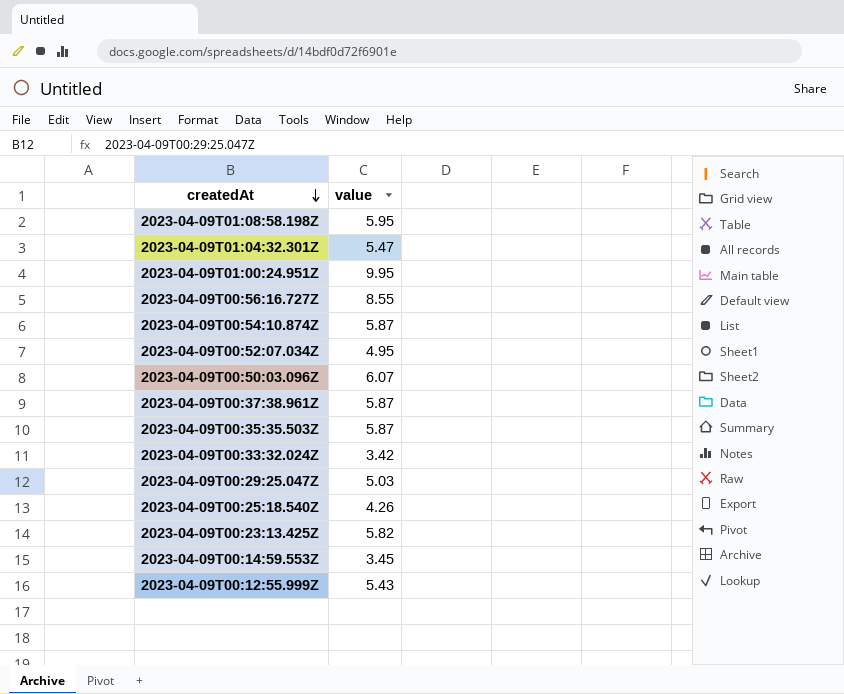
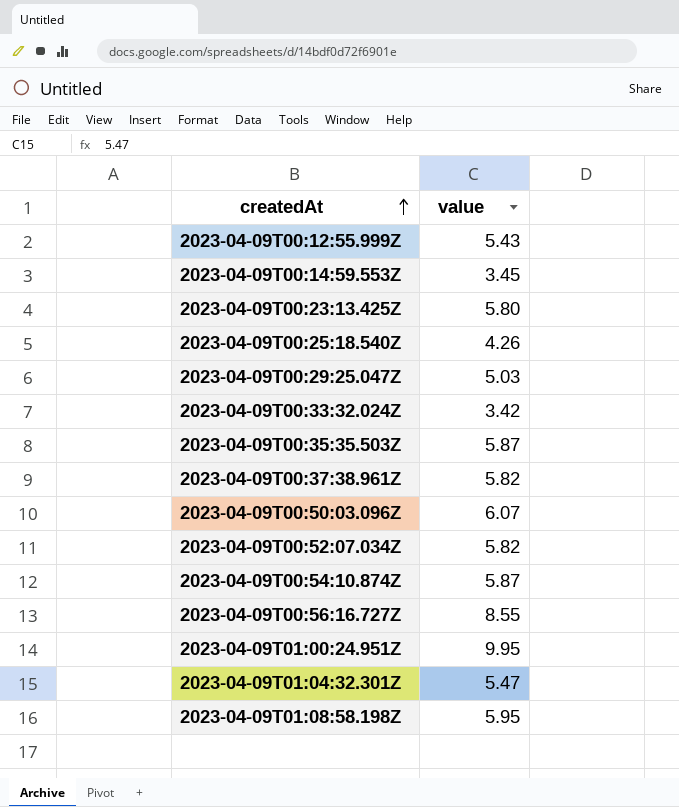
row order: createdAt descending -> createdAt ascending
2023-04-09T00:23:13.425Z | value: 5.82 -> 5.80
2023-04-09T00:37:38.961Z | value: 5.87 -> 5.82
2023-04-09T00:52:07.034Z | value: 4.95 -> 5.82

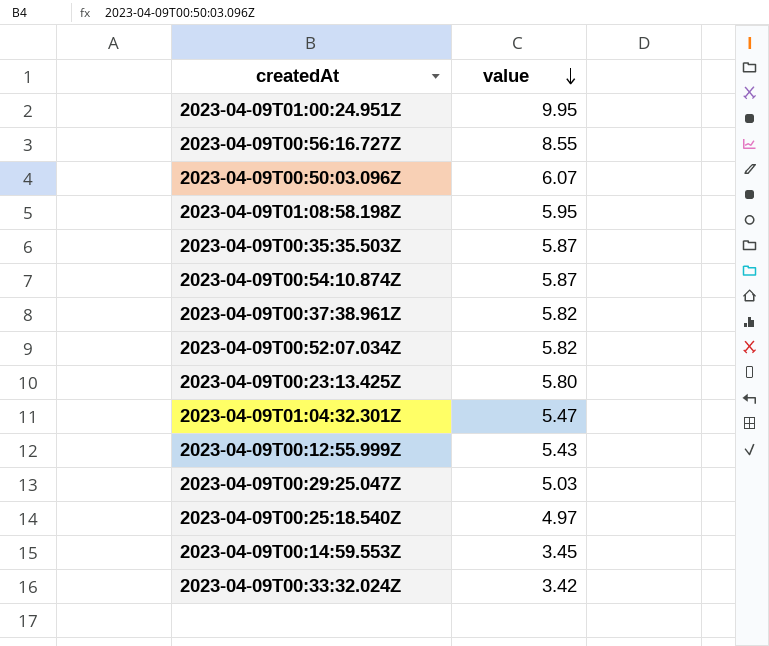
row order: createdAt ascending -> value descending
2023-04-09T00:25:18.540Z | value: 4.26 -> 4.97

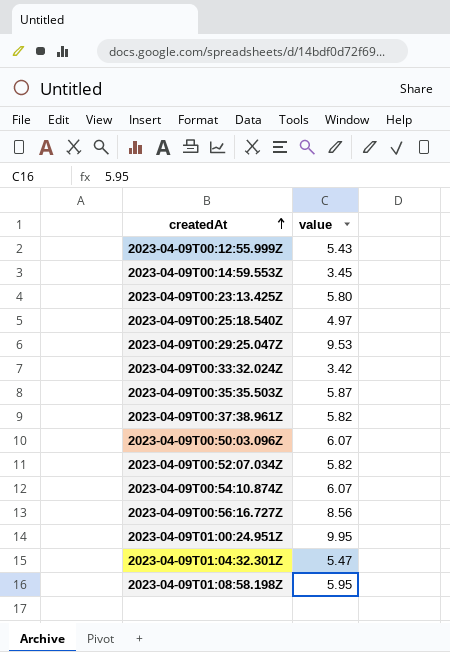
row order: value descending -> createdAt ascending
2023-04-09T00:29:25.047Z | value: 5.03 -> 9.53
2023-04-09T00:54:10.874Z | value: 5.87 -> 6.07
2023-04-09T00:56:16.727Z | value: 8.55 -> 8.56

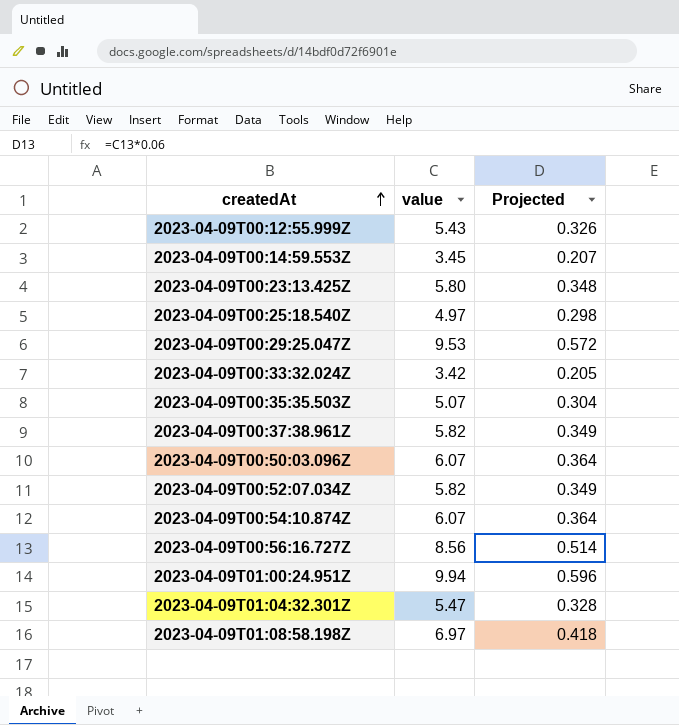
column Projected | formula: none -> [value] * 0.06
2023-04-09T00:35:35.503Z | value: 5.87 -> 5.07
2023-04-09T01:00:24.951Z | value: 9.95 -> 9.94
2023-04-09T01:08:58.198Z | value: 5.95 -> 6.97

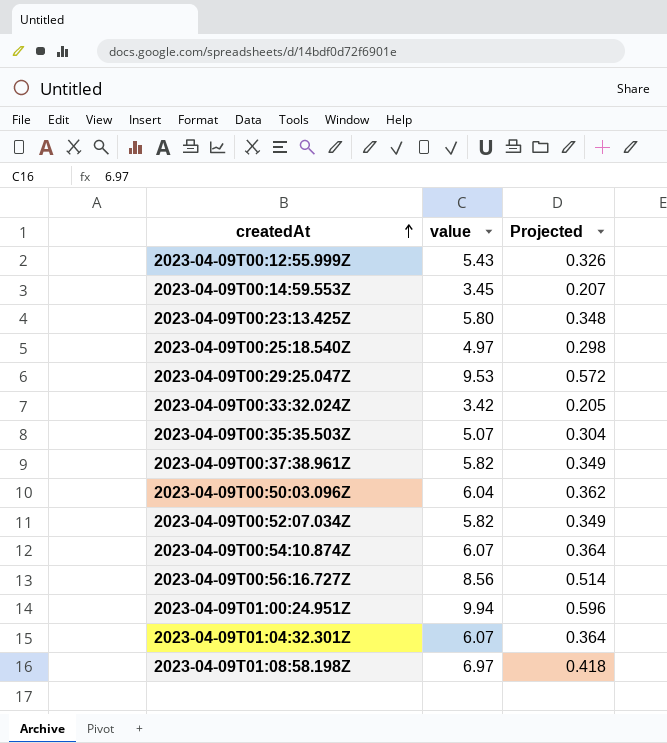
2023-04-09T00:50:03.096Z | value: 6.07 -> 6.04
2023-04-09T00:50:03.096Z | Projected: 0.364 -> 0.362
2023-04-09T01:04:32.301Z | value: 5.47 -> 6.07
2023-04-09T01:04:32.301Z | Projected: 0.328 -> 0.364

